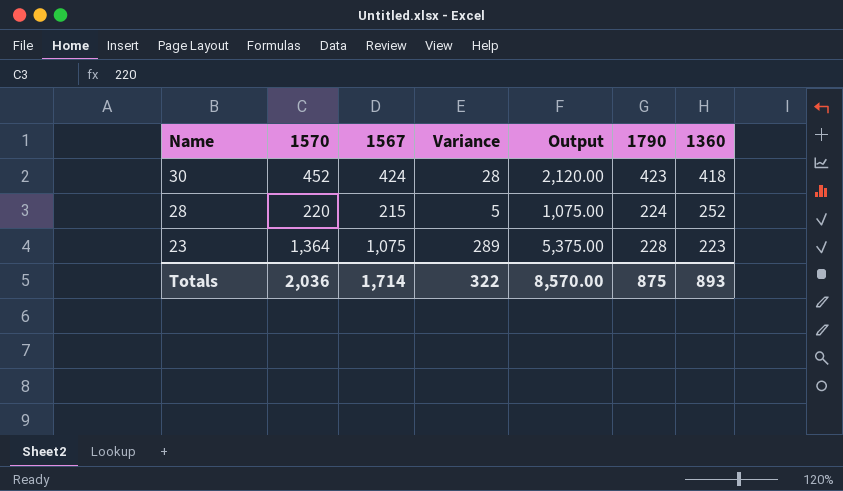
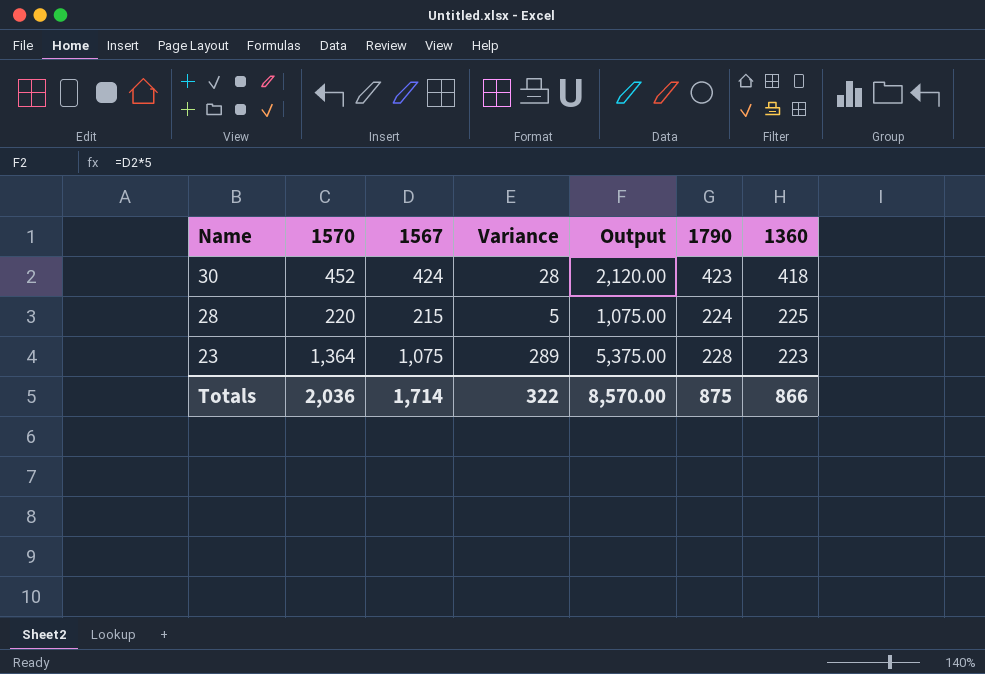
28 | 1360: 252 -> 225
Totals | 1360: 893 -> 866

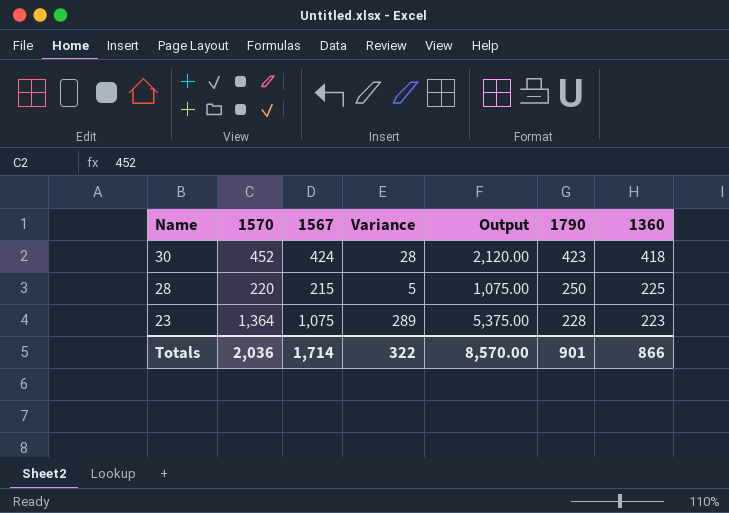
28 | 1790: 224 -> 250
Totals | 1790: 875 -> 901

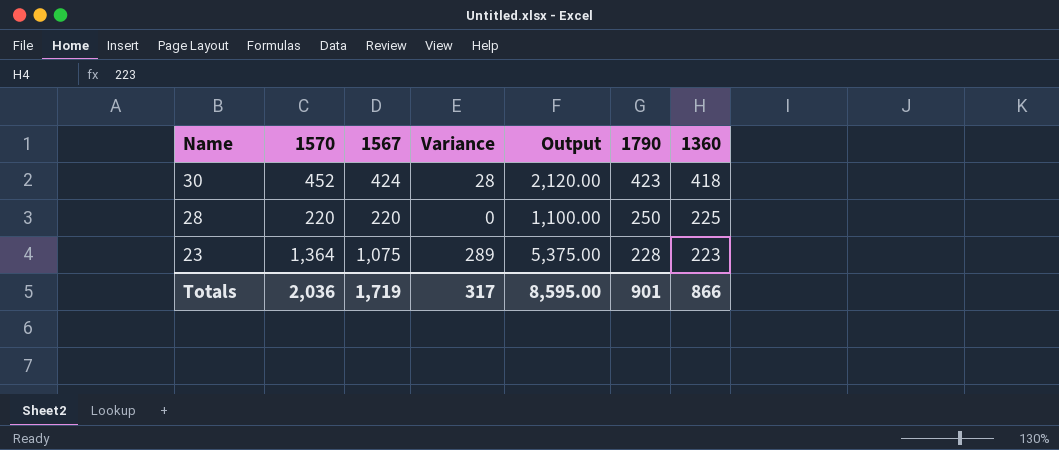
28 | 1567: 215 -> 220
28 | Variance: 5 -> 0
28 | Output: 1,075.00 -> 1,100.00
Totals | 1567: 1,714 -> 1,719
Totals | Variance: 322 -> 317
Totals | Output: 8,570.00 -> 8,595.00

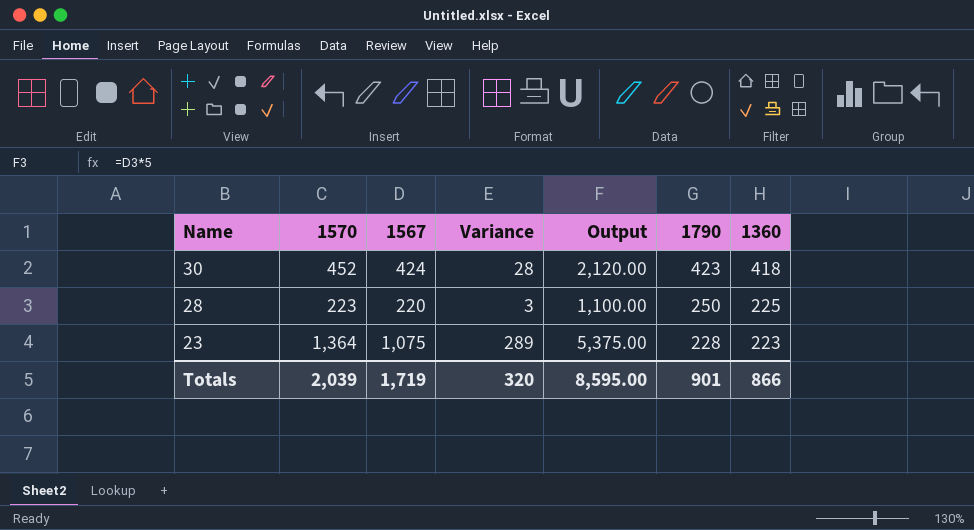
28 | 1570: 220 -> 223
28 | Variance: 0 -> 3
Totals | 1570: 2,036 -> 2,039
Totals | Variance: 317 -> 320

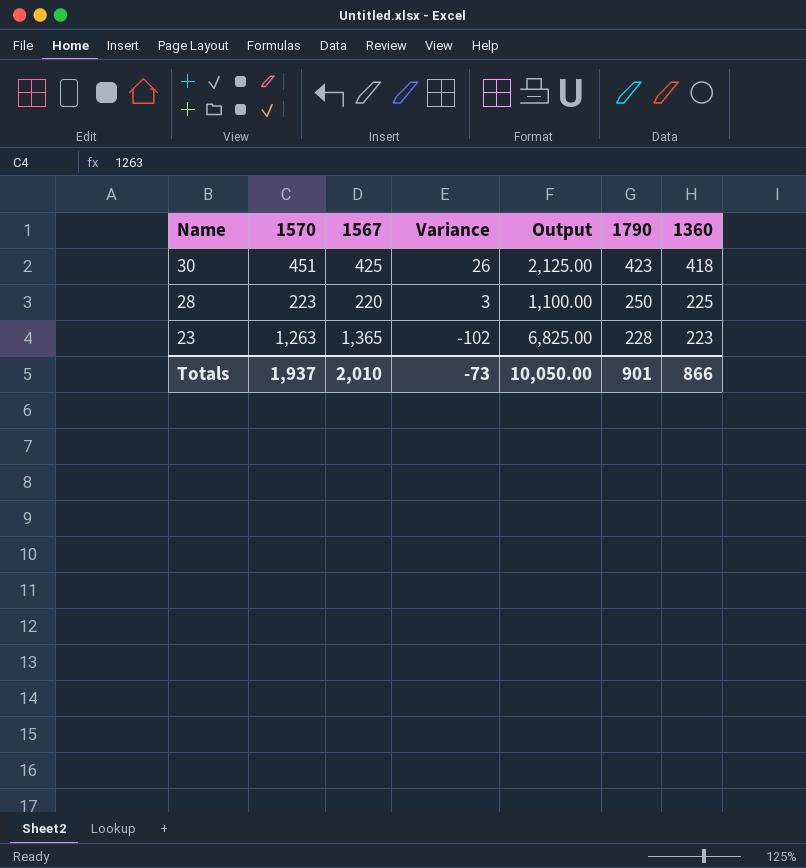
30 | 1570: 452 -> 451
30 | 1567: 424 -> 425
30 | Variance: 28 -> 26
30 | Output: 2,120.00 -> 2,125.00
23 | 1570: 1,364 -> 1,263
23 | 1567: 1,075 -> 1,365
23 | Variance: 289 -> -102
23 | Output: 5,375.00 -> 6,825.00
Totals | 1570: 2,039 -> 1,937
Totals | 1567: 1,719 -> 2,010
Totals | Variance: 320 -> -73
Totals | Output: 8,595.00 -> 10,050.00

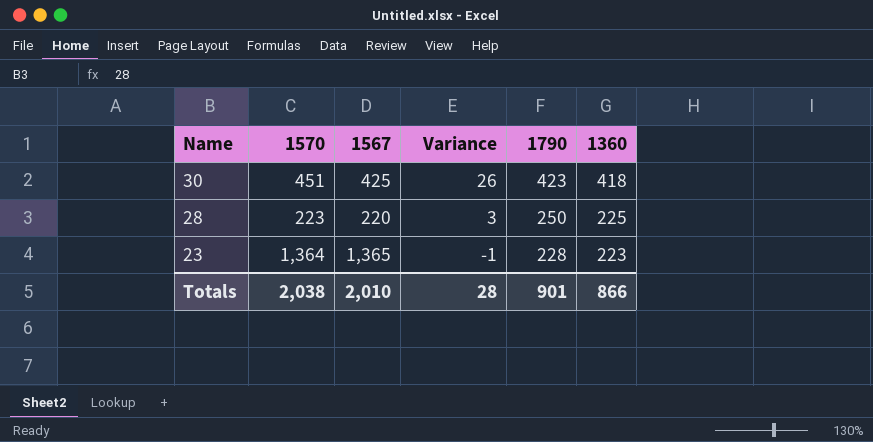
column Output | formula: [1567] * 5 -> none
23 | 1570: 1,263 -> 1,364
23 | Variance: -102 -> -1
Totals | 1570: 1,937 -> 2,038
Totals | Variance: -73 -> 28

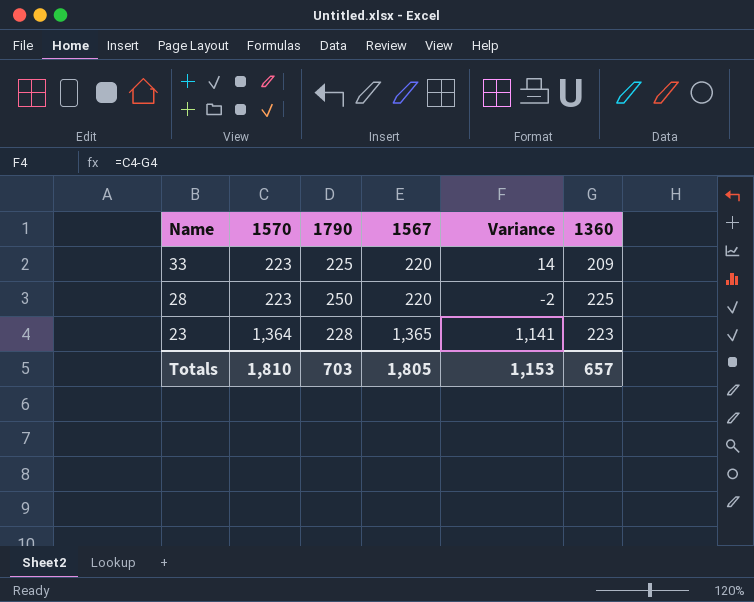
column 1790 | position: 5 -> 3
column Variance | formula: [1570] - [1567] -> [1570] - [1360]
row 30: 451 | 425 | 26 | 423 | 418 -> none
row 33: none -> 223 | 225 | 220 | 14 | 209
Totals | 1570: 2,038 -> 1,810
Totals | 1790: 901 -> 703
Totals | 1567: 2,010 -> 1,805
Totals | Variance: 28 -> 1,153
Totals | 1360: 866 -> 657

